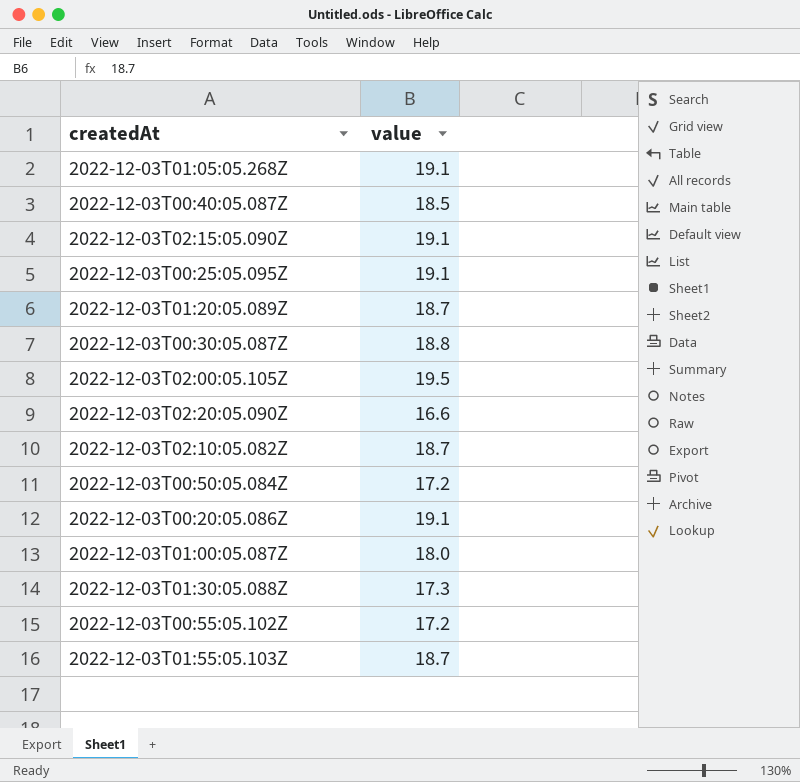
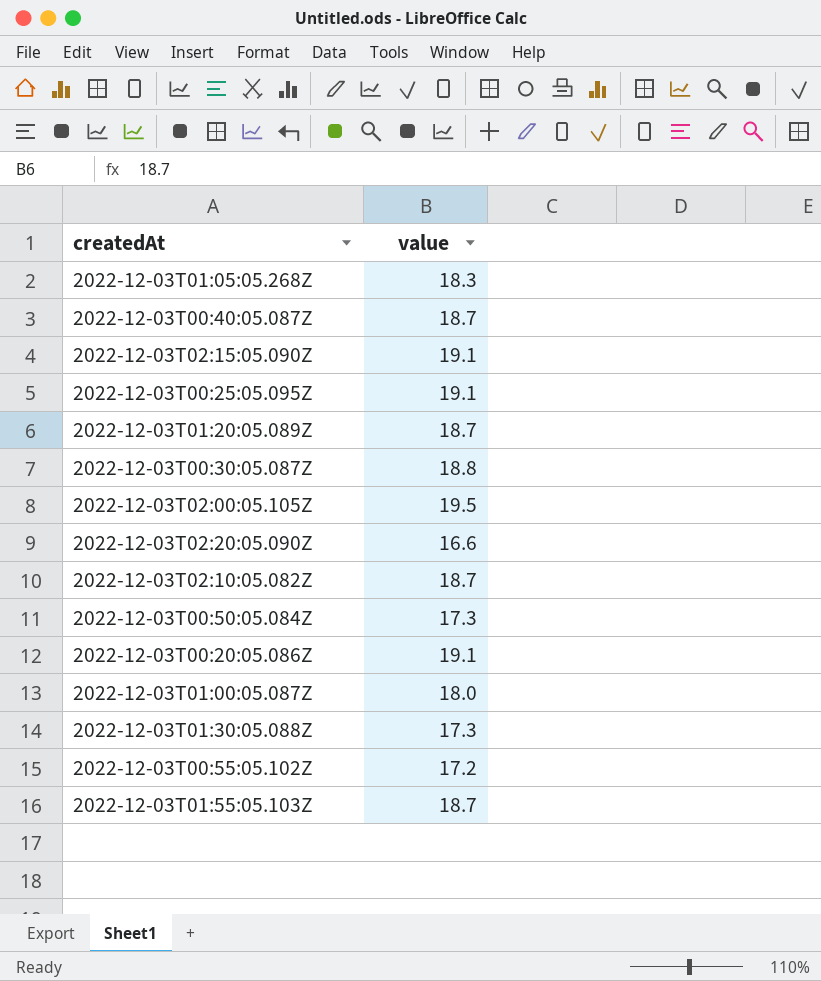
2022-12-03T01:05:05.268Z | value: 19.1 -> 18.3
2022-12-03T00:40:05.087Z | value: 18.5 -> 18.7
2022-12-03T00:50:05.084Z | value: 17.2 -> 17.3

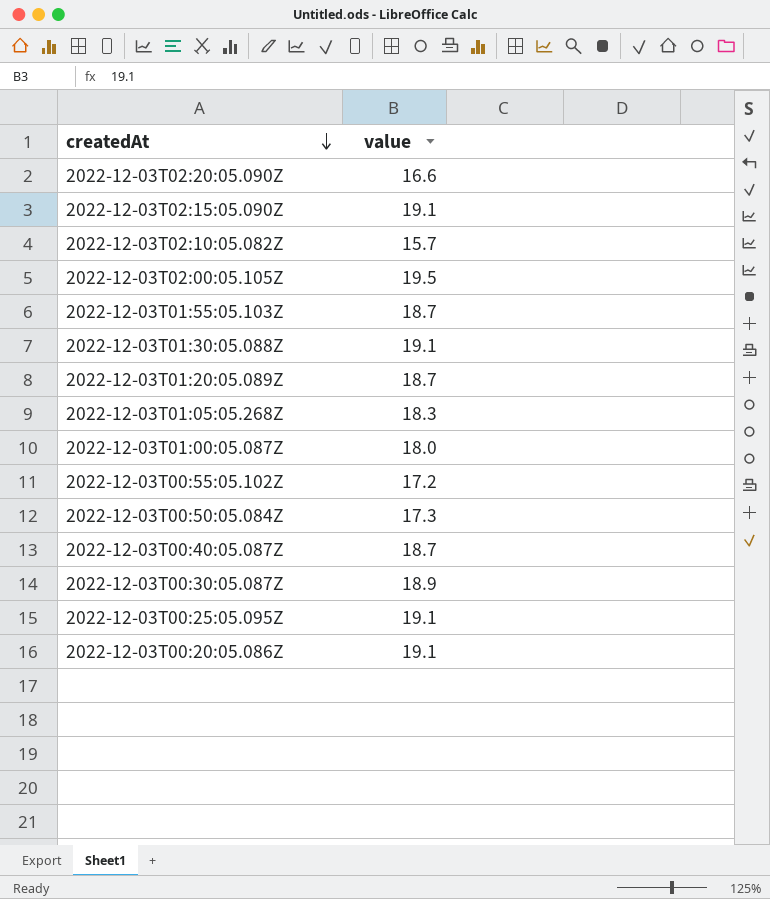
row order: none -> createdAt descending
2022-12-03T02:10:05.082Z | value: 18.7 -> 15.7
2022-12-03T01:30:05.088Z | value: 17.3 -> 19.1
2022-12-03T00:30:05.087Z | value: 18.8 -> 18.9

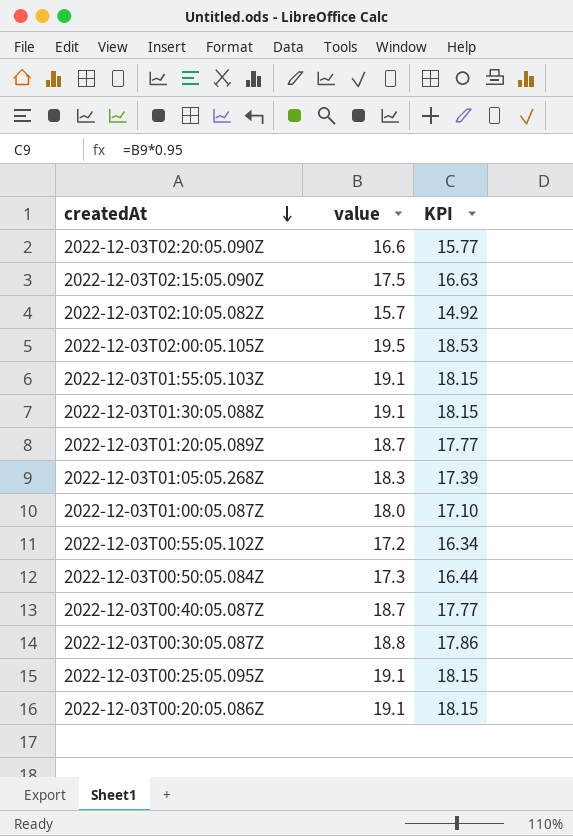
column KPI | formula: none -> [value] * 0.95
2022-12-03T02:15:05.090Z | value: 19.1 -> 17.5
2022-12-03T01:55:05.103Z | value: 18.7 -> 19.1
2022-12-03T00:30:05.087Z | value: 18.9 -> 18.8

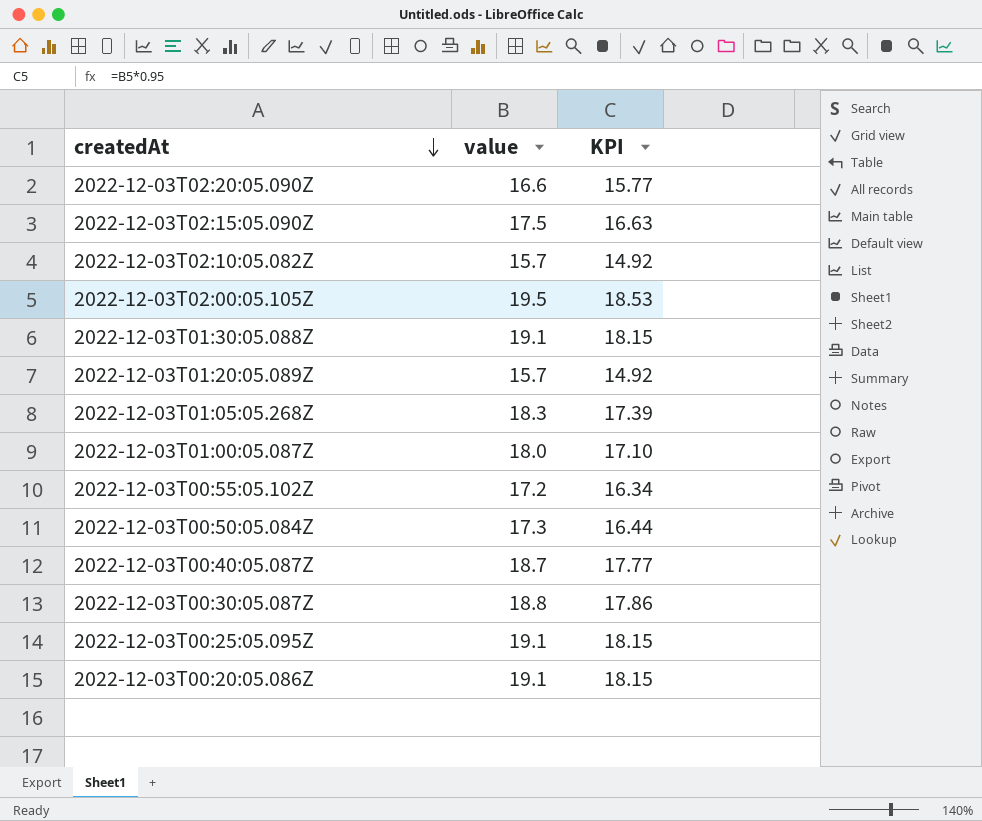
row 2022-12-03T01:55:05.103Z: 19.1 | 18.15 -> none
2022-12-03T01:20:05.089Z | value: 18.7 -> 15.7
2022-12-03T01:20:05.089Z | KPI: 17.77 -> 14.92

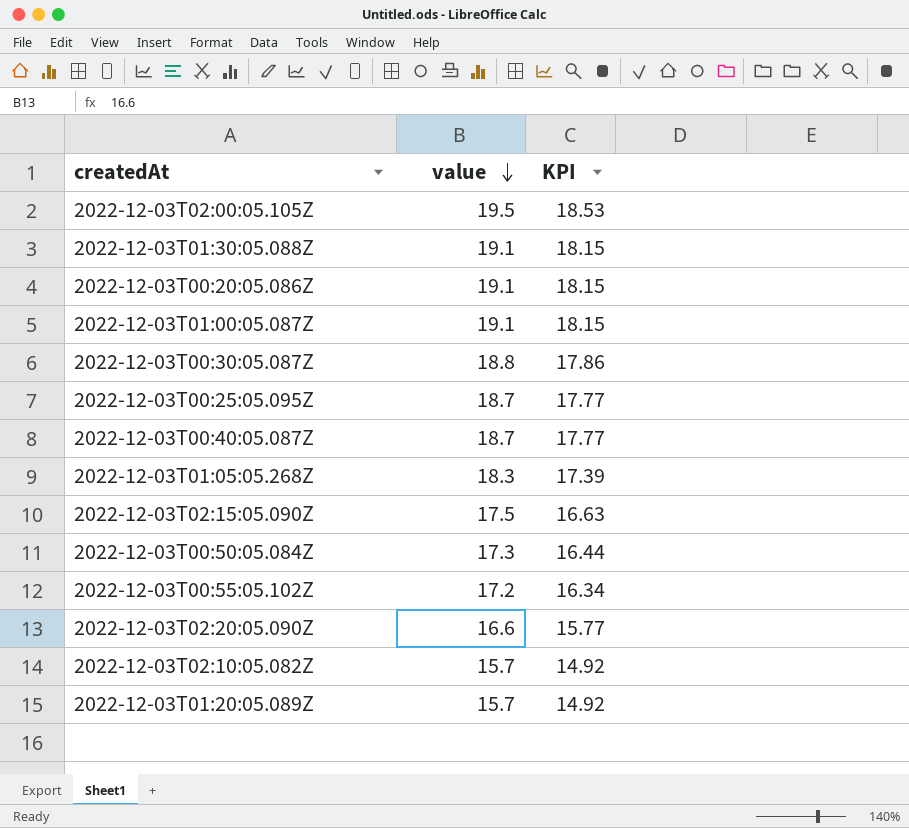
row order: createdAt descending -> value descending
2022-12-03T01:00:05.087Z | value: 18.0 -> 19.1
2022-12-03T01:00:05.087Z | KPI: 17.10 -> 18.15
2022-12-03T00:25:05.095Z | value: 19.1 -> 18.7
2022-12-03T00:25:05.095Z | KPI: 18.15 -> 17.77

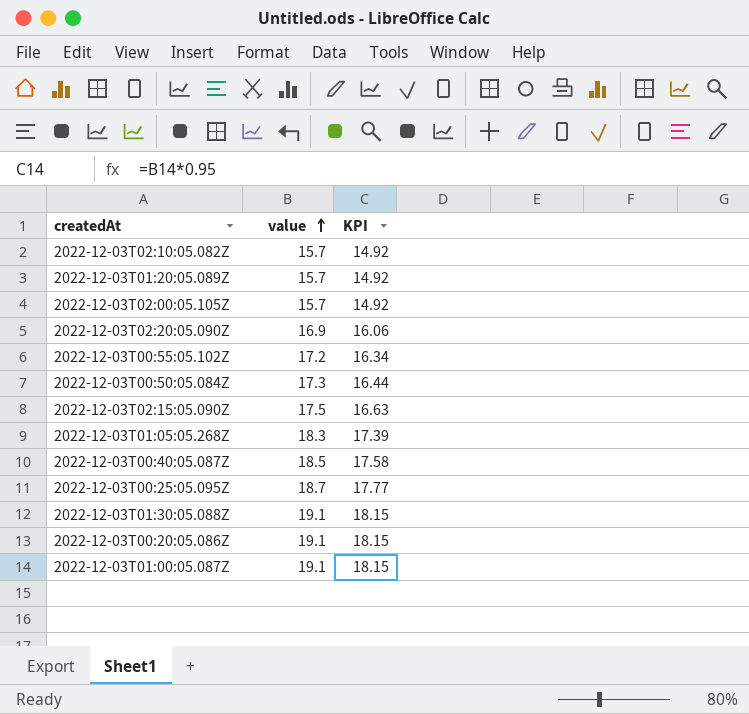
row order: value descending -> value ascending
row 2022-12-03T00:30:05.087Z: 18.8 | 17.86 -> none
2022-12-03T02:00:05.105Z | value: 19.5 -> 15.7
2022-12-03T02:00:05.105Z | KPI: 18.53 -> 14.92
2022-12-03T02:20:05.090Z | value: 16.6 -> 16.9
2022-12-03T02:20:05.090Z | KPI: 15.77 -> 16.06
2022-12-03T00:40:05.087Z | value: 18.7 -> 18.5
2022-12-03T00:40:05.087Z | KPI: 17.77 -> 17.58

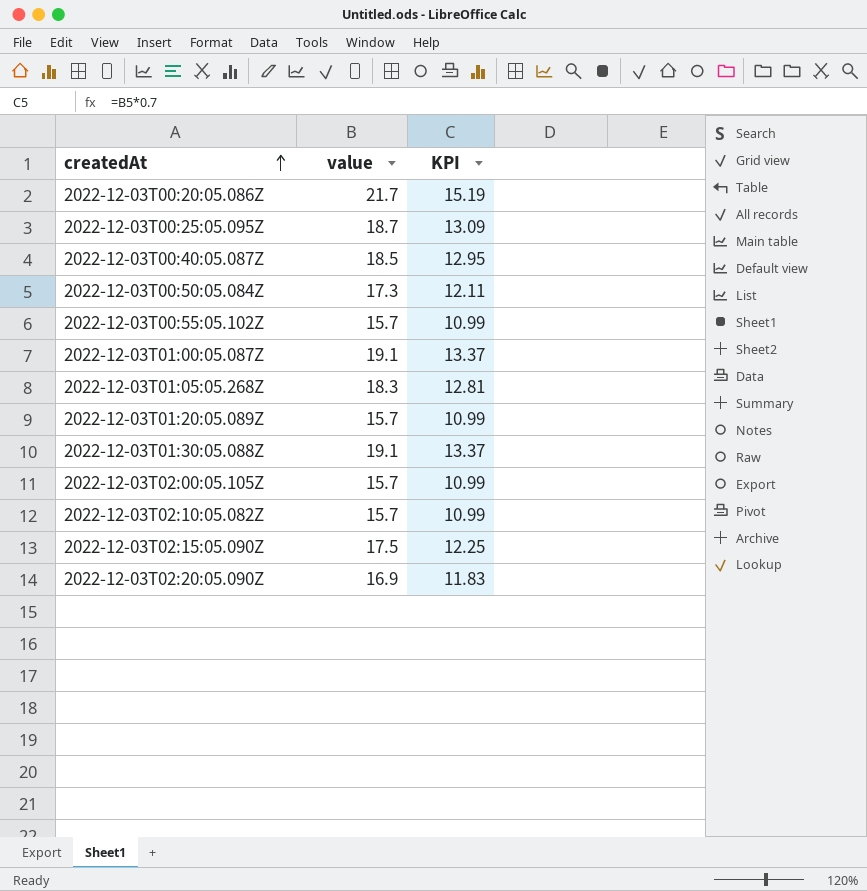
row order: value ascending -> createdAt ascending
column KPI | formula: [value] * 0.95 -> [value] * 0.7
2022-12-03T00:20:05.086Z | value: 19.1 -> 21.7
2022-12-03T00:55:05.102Z | value: 17.2 -> 15.7

